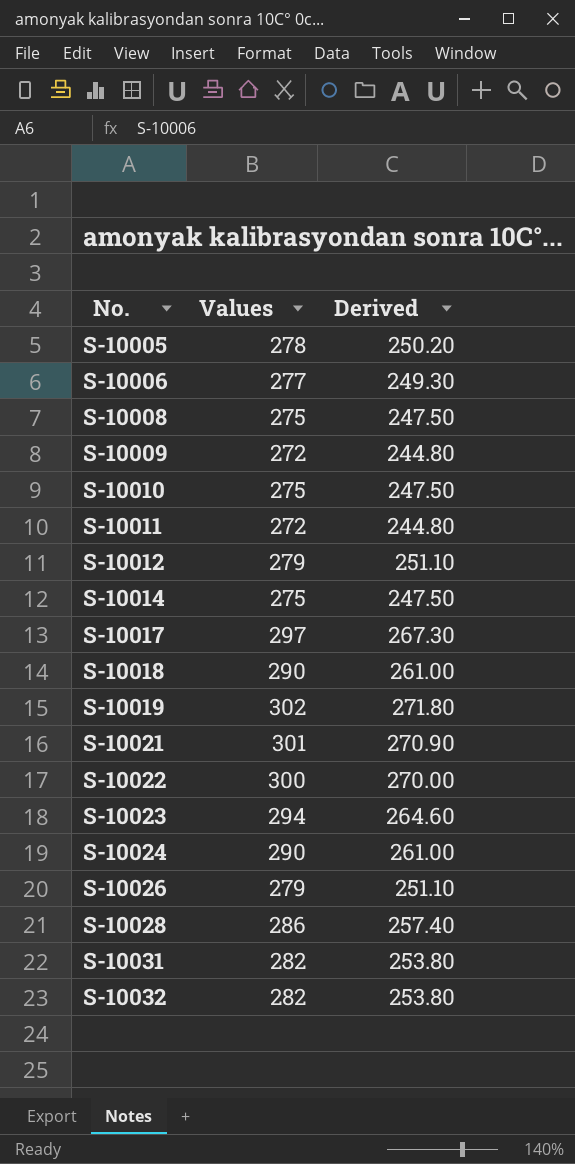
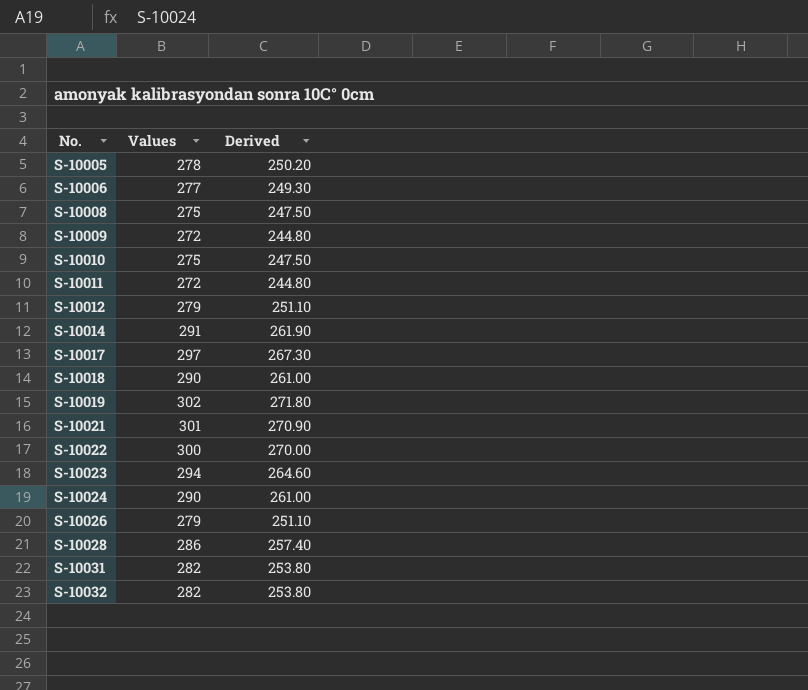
S-10014 | Values: 275 -> 291
S-10014 | Derived: 247.50 -> 261.90

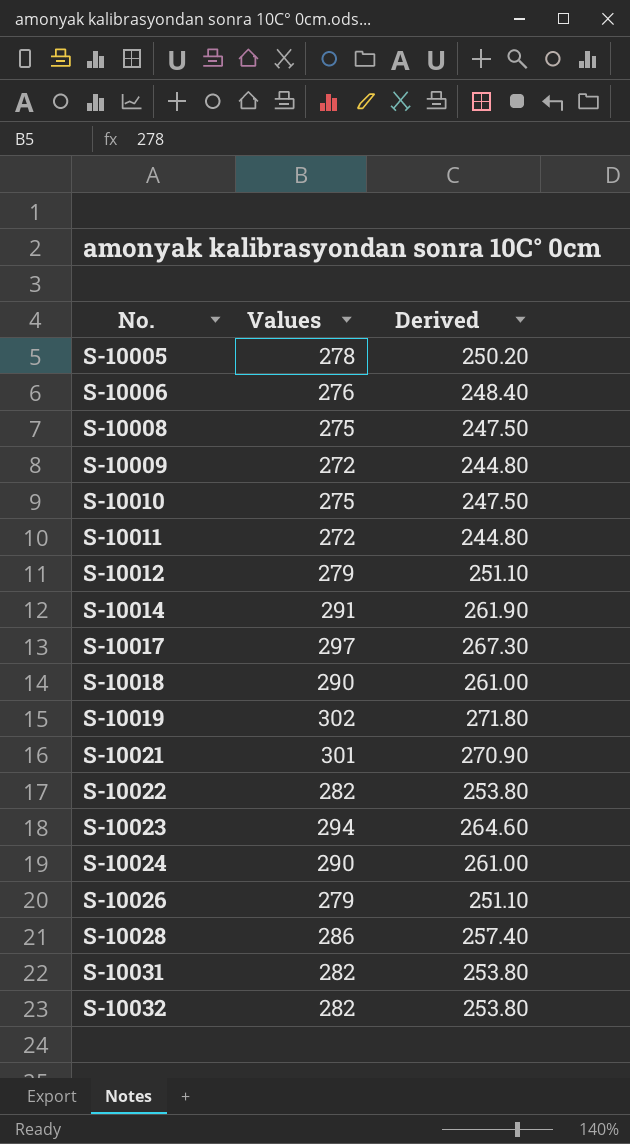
S-10006 | Values: 277 -> 276
S-10006 | Derived: 249.30 -> 248.40
S-10022 | Values: 300 -> 282
S-10022 | Derived: 270.00 -> 253.80

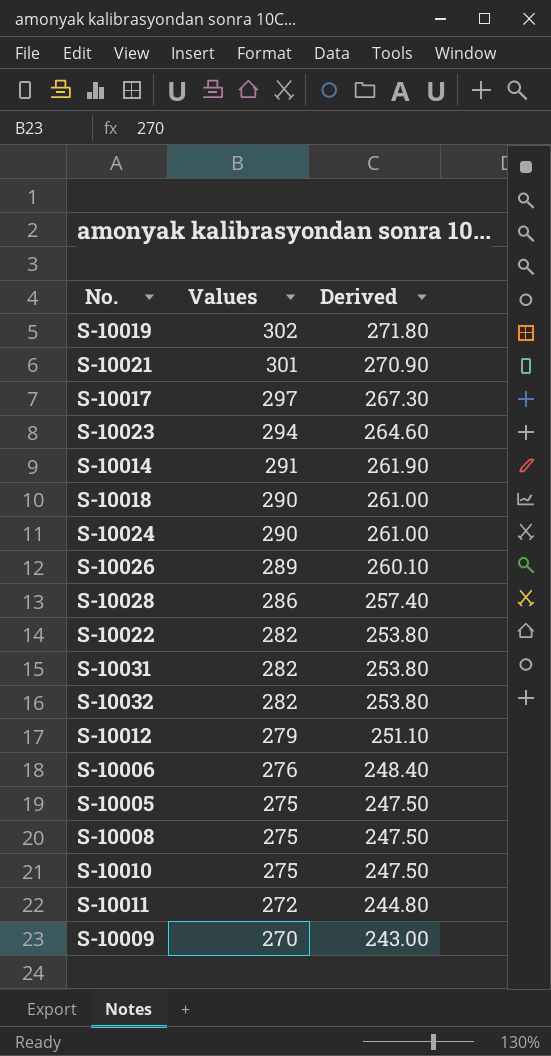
row order: No. ascending -> Values descending
S-10026 | Values: 279 -> 289
S-10026 | Derived: 251.10 -> 260.10
S-10005 | Values: 278 -> 275
S-10005 | Derived: 250.20 -> 247.50
S-10009 | Values: 272 -> 270
S-10009 | Derived: 244.80 -> 243.00

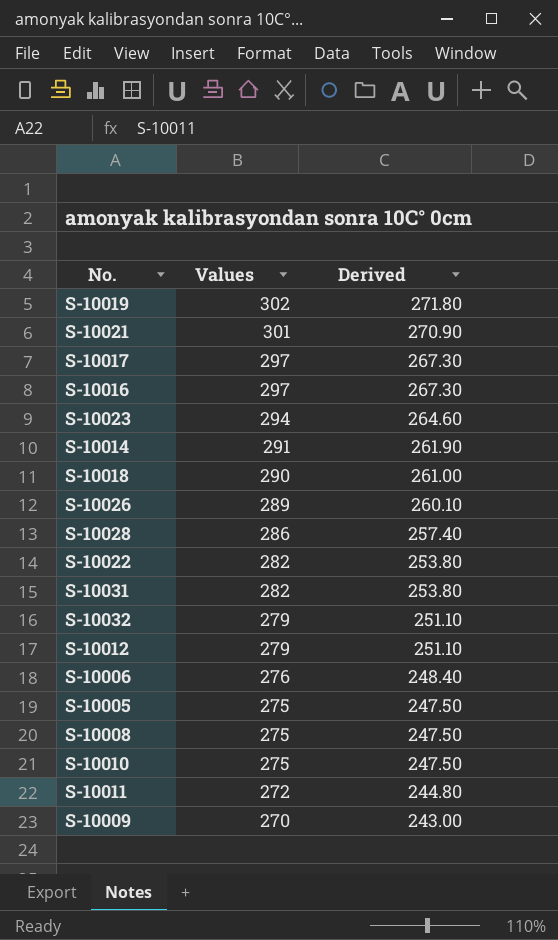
row S-10024: 290 | 261.00 -> none
row S-10016: none -> 297 | 267.30
S-10032 | Values: 282 -> 279
S-10032 | Derived: 253.80 -> 251.10

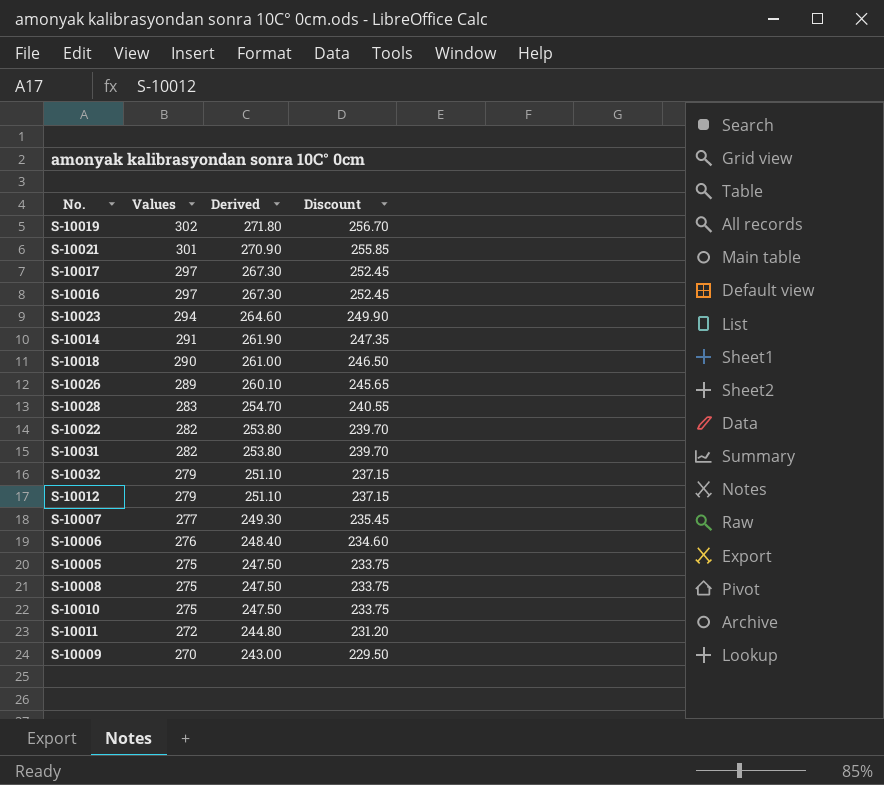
column Discount | formula: none -> [Values] * 0.85
S-10028 | Values: 286 -> 283
S-10028 | Derived: 257.40 -> 254.70
row S-10007: none -> 277 | 249.30 | 235.45

